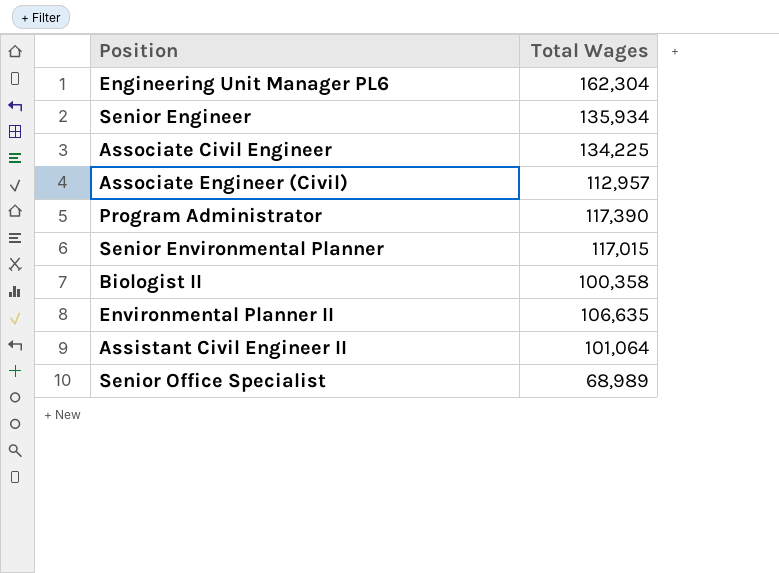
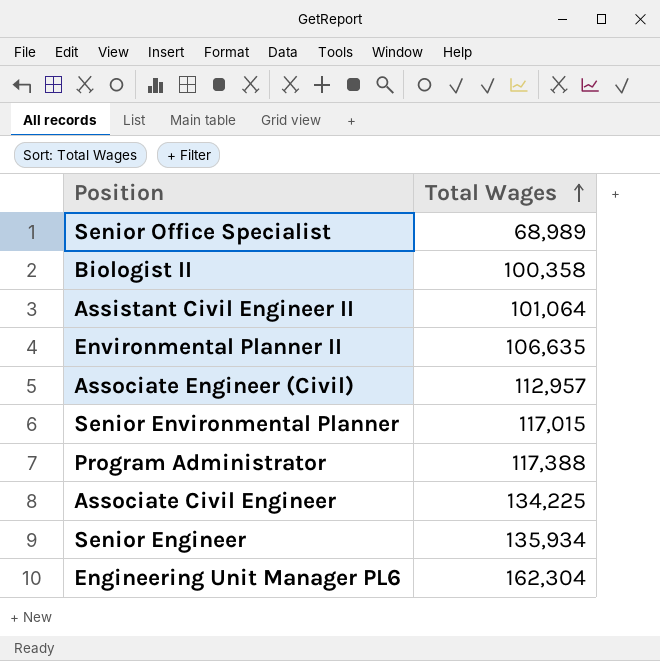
row order: none -> Total Wages ascending
Program Administrator | Total Wages: 117,390 -> 117,388

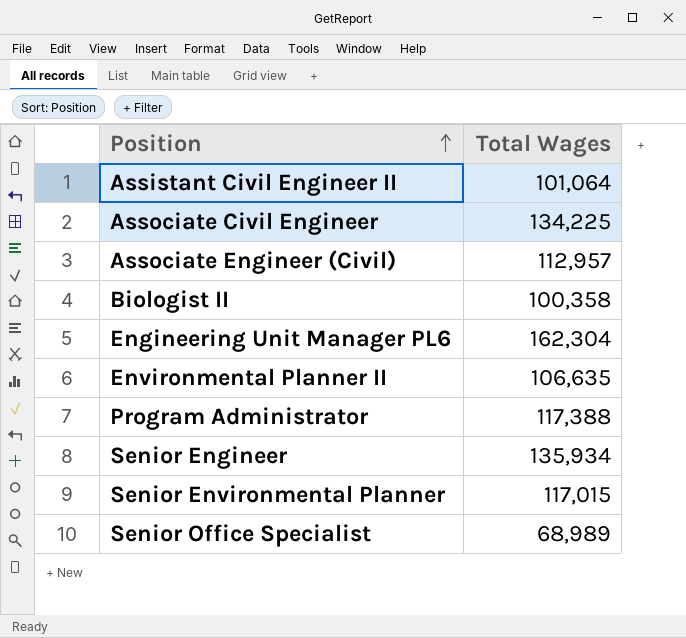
row order: Total Wages ascending -> Position ascending

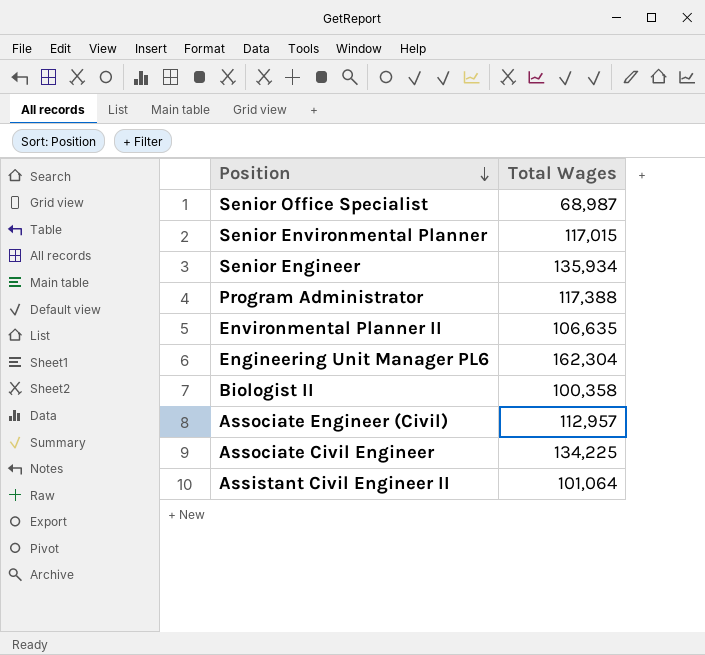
row order: Position ascending -> Position descending
Senior Office Specialist | Total Wages: 68,989 -> 68,987

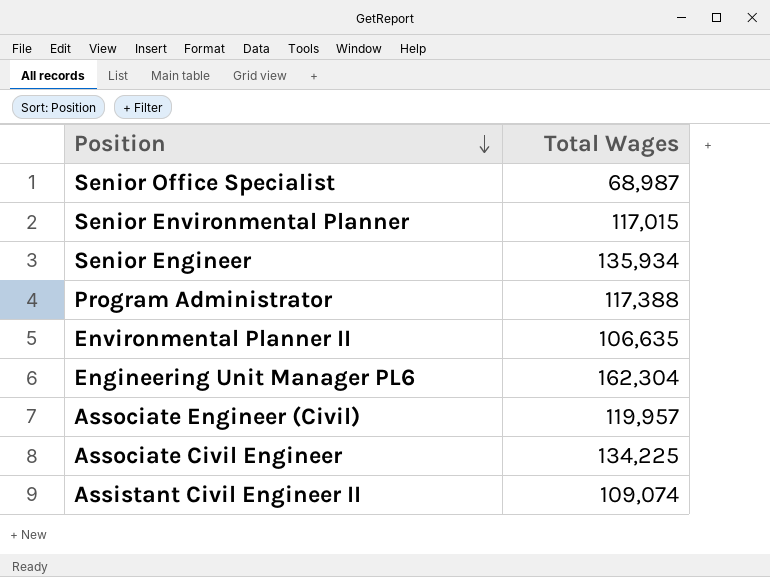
row Biologist II: 100,358 -> none
Associate Engineer (Civil) | Total Wages: 112,957 -> 119,957
Assistant Civil Engineer II | Total Wages: 101,064 -> 109,074

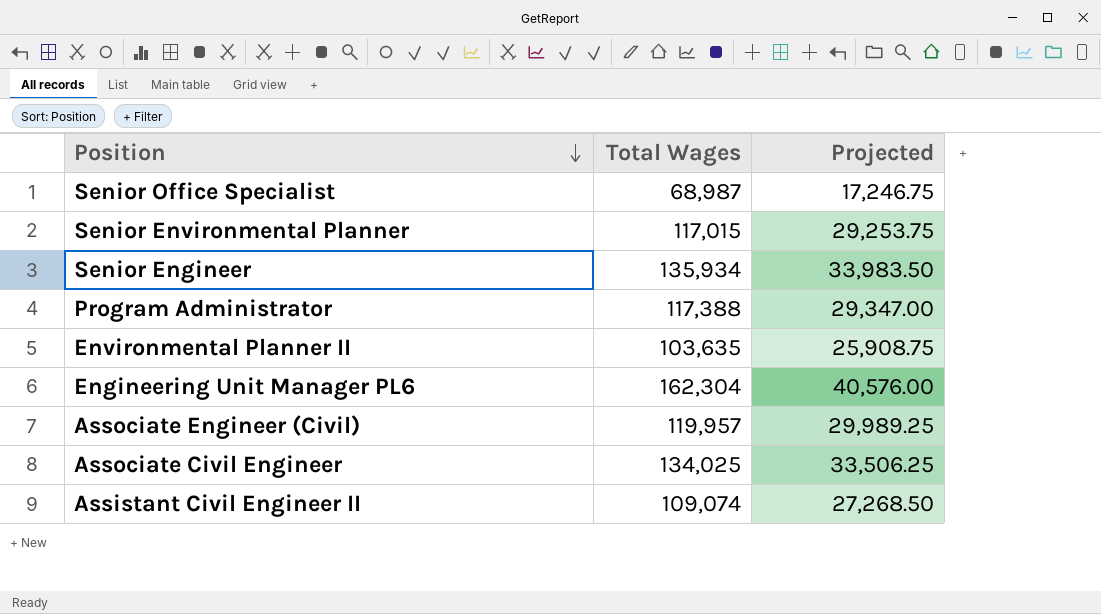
column Projected | formula: none -> [Total Wages] * 0.25
Environmental Planner II | Total Wages: 106,635 -> 103,635
Associate Civil Engineer | Total Wages: 134,225 -> 134,025

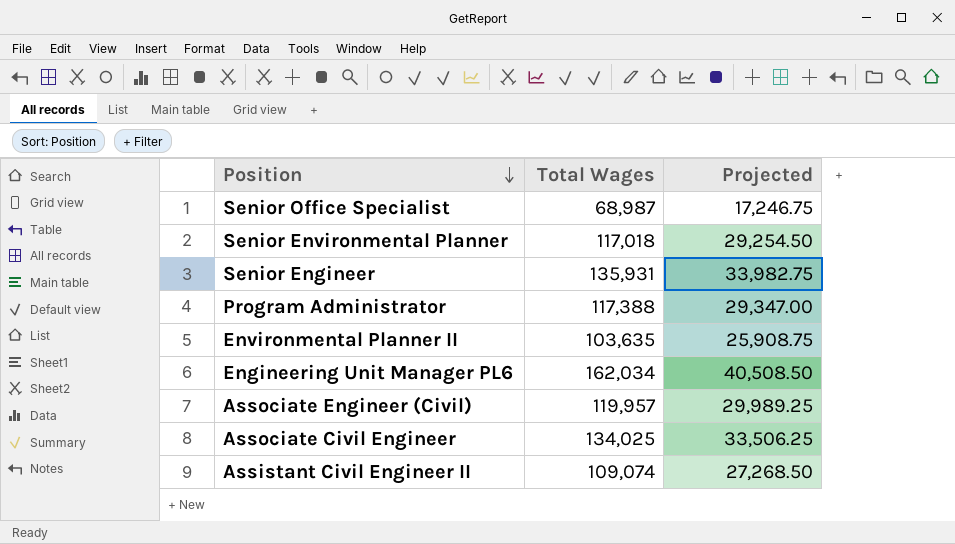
Senior Environmental Planner | Total Wages: 117,015 -> 117,018
Senior Environmental Planner | Projected: 29,253.75 -> 29,254.50
Senior Engineer | Total Wages: 135,934 -> 135,931
Senior Engineer | Projected: 33,983.50 -> 33,982.75
Engineering Unit Manager PL6 | Total Wages: 162,304 -> 162,034
Engineering Unit Manager PL6 | Projected: 40,576.00 -> 40,508.50

